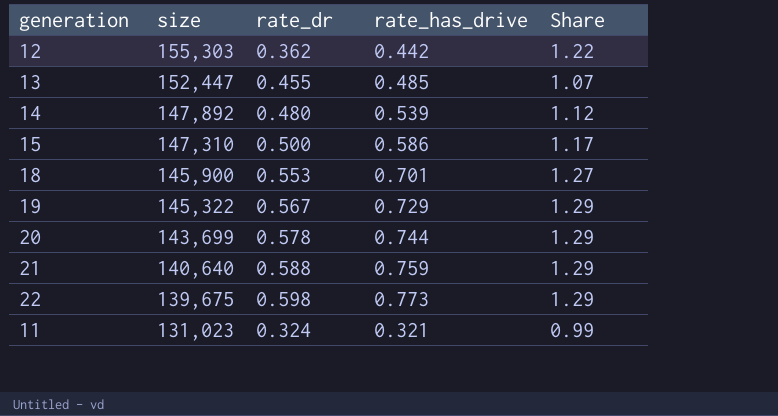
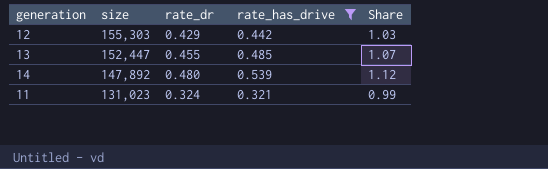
filter: none -> rate_has_drive <= 0.539
12 | rate_dr: 0.362 -> 0.429
12 | Share: 1.22 -> 1.03

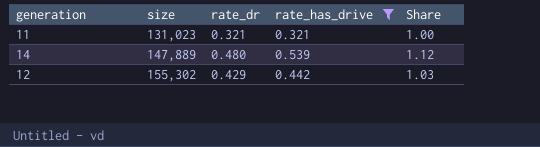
row order: size descending -> size ascending
row 13: 152,447 | 0.455 | 0.485 | 1.07 -> none
11 | rate_dr: 0.324 -> 0.321
11 | Share: 0.99 -> 1.00
14 | size: 147,892 -> 147,889
12 | size: 155,303 -> 155,302

